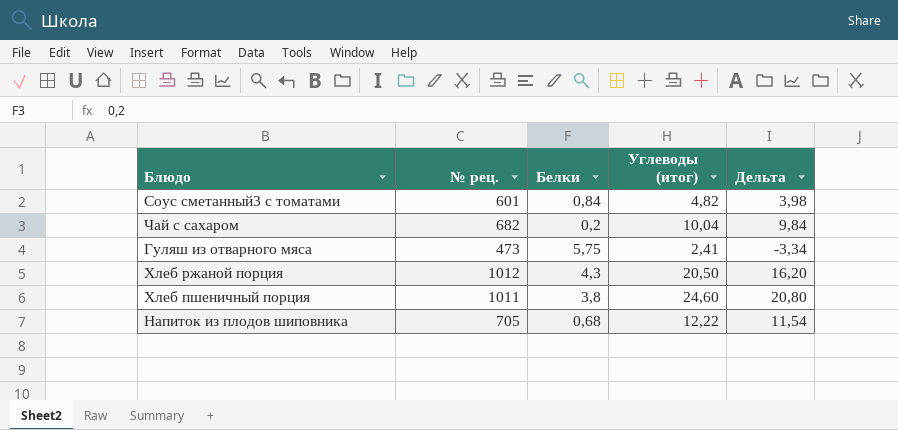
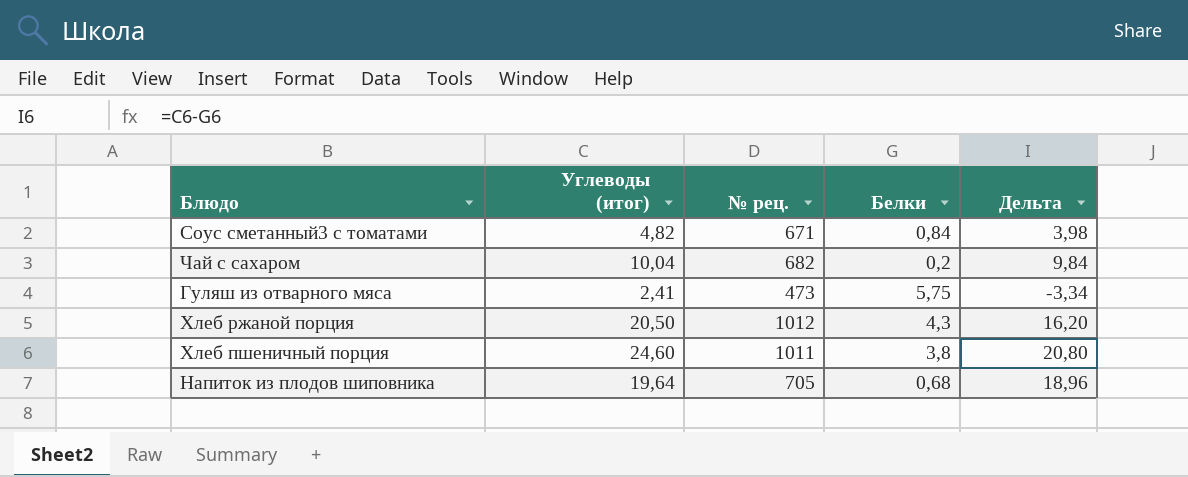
column Углеводы (итог) | position: 4 -> 2
Соус сметанный3 с томатами | № рец.: 601 -> 671
Напиток из плодов шиповника | Углеводы (итог): 12,22 -> 19,64
Напиток из плодов шиповника | Дельта: 11,54 -> 18,96

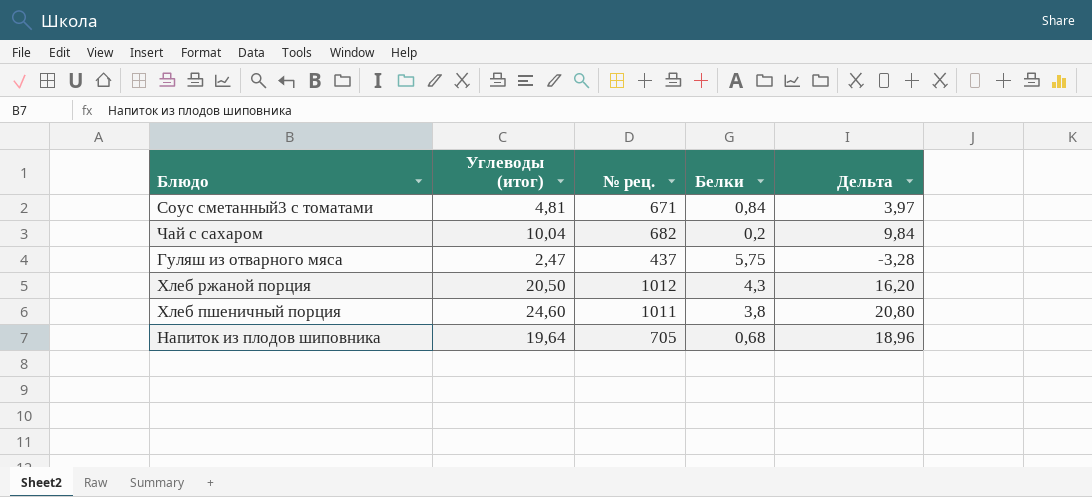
Соус сметанный3 с томатами | Углеводы (итог): 4,82 -> 4,81
Соус сметанный3 с томатами | Дельта: 3,98 -> 3,97
Гуляш из отварного мяса | Углеводы (итог): 2,41 -> 2,47
Гуляш из отварного мяса | № рец.: 473 -> 437
Гуляш из отварного мяса | Дельта: -3,34 -> -3,28

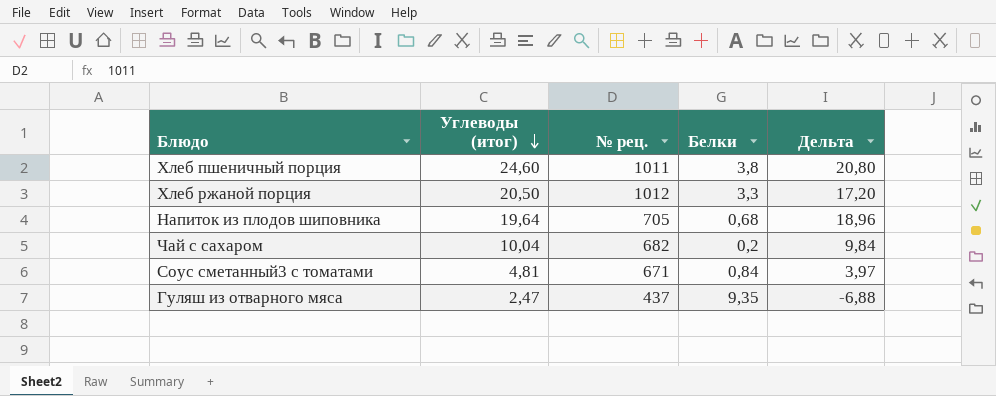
row order: none -> Углеводы (итог) descending
Хлеб ржаной порция | Белки: 4,3 -> 3,3
Хлеб ржаной порция | Дельта: 16,20 -> 17,20
Гуляш из отварного мяса | Белки: 5,75 -> 9,35
Гуляш из отварного мяса | Дельта: -3,28 -> -6,88

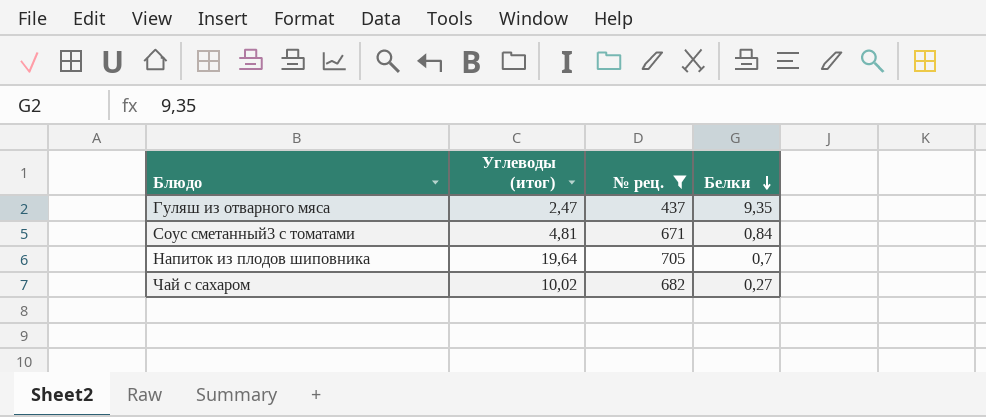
filter: none -> № рец. <= 705
row order: Углеводы (итог) descending -> Белки descending
column Дельта | formula: [Углеводы (итог)] - [Белки] -> none
Напиток из плодов шиповника | Белки: 0,68 -> 0,7
Чай с сахаром | Углеводы (итог): 10,04 -> 10,02
Чай с сахаром | Белки: 0,2 -> 0,27

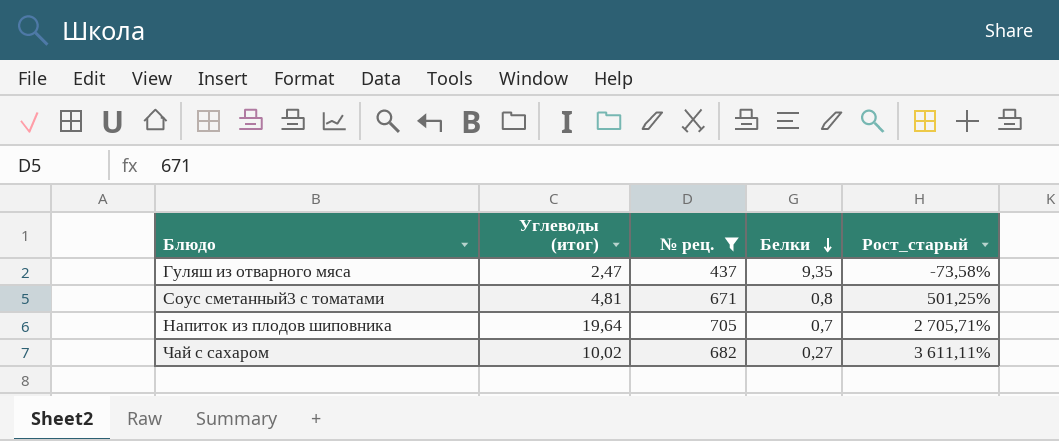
column Рост_старый | formula: none -> ([Углеводы (итог)] - [Белки]) / [Белки]
Соус сметанный3 с томатами | Белки: 0,84 -> 0,8

